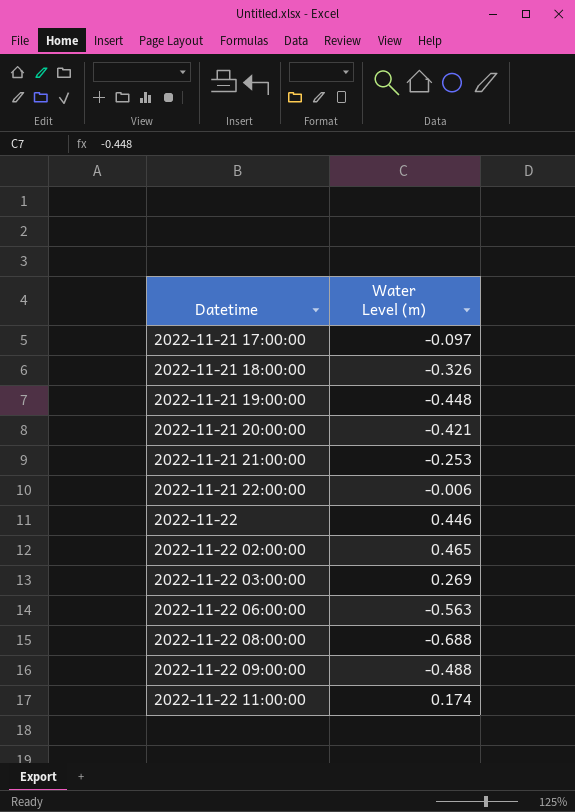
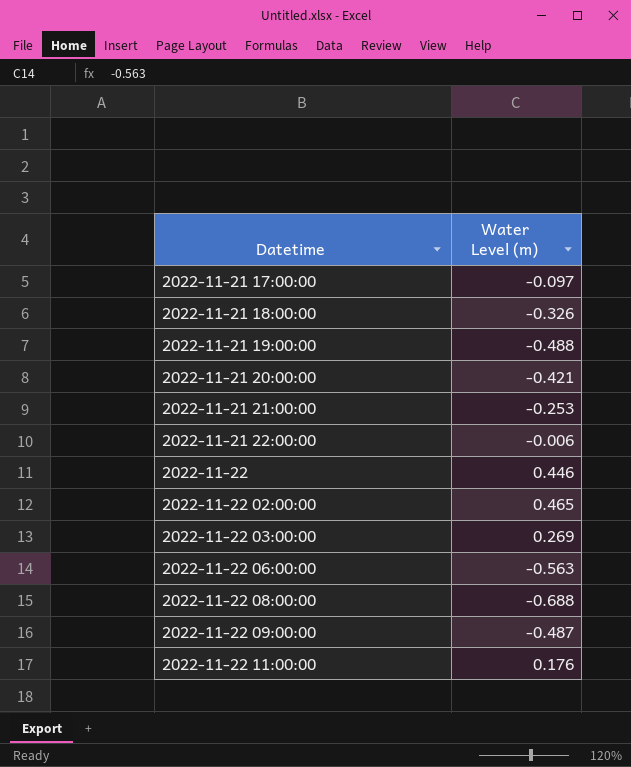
2022-11-21 19:00:00 | Water Level (m): -0.448 -> -0.488
2022-11-22 09:00:00 | Water Level (m): -0.488 -> -0.487
2022-11-22 11:00:00 | Water Level (m): 0.174 -> 0.176

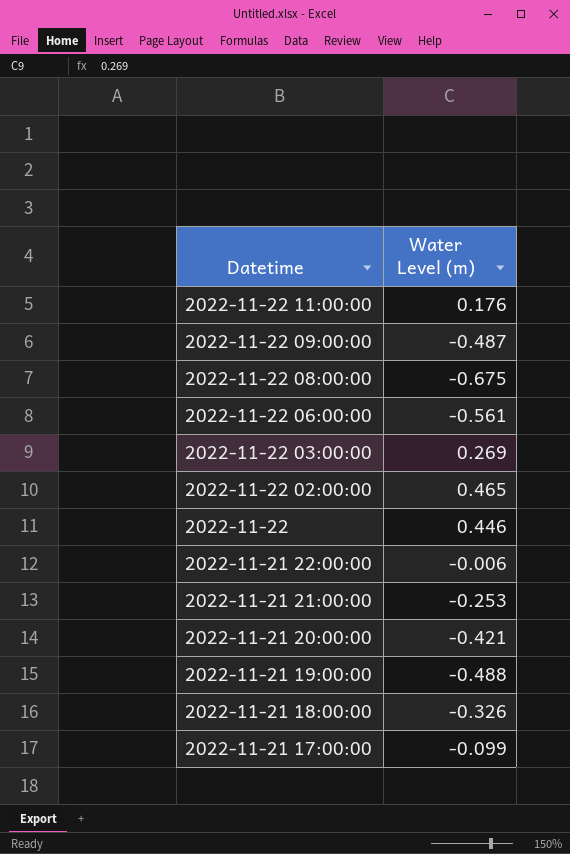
row order: Datetime ascending -> Datetime descending
2022-11-22 08:00:00 | Water Level (m): -0.688 -> -0.675
2022-11-22 06:00:00 | Water Level (m): -0.563 -> -0.561
2022-11-21 17:00:00 | Water Level (m): -0.097 -> -0.099

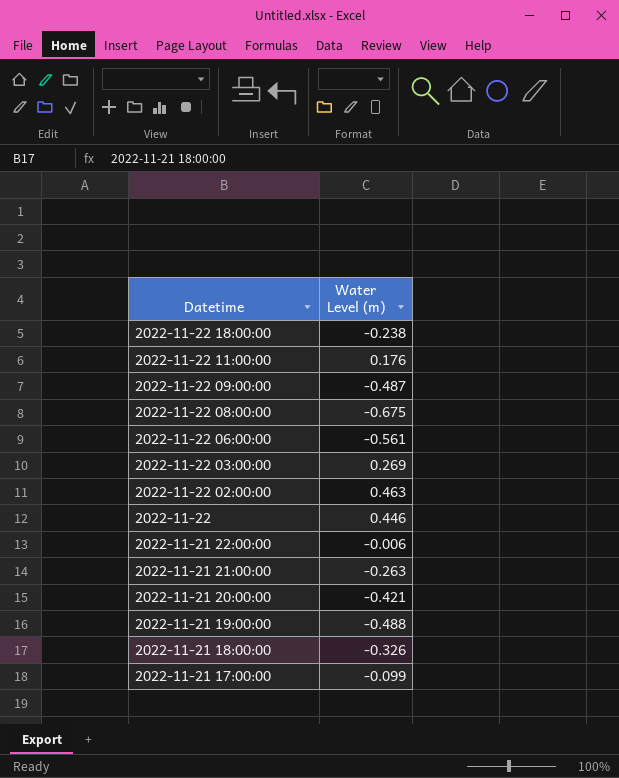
row 2022-11-22 18:00:00: none -> -0.238
2022-11-22 02:00:00 | Water Level (m): 0.465 -> 0.463
2022-11-21 21:00:00 | Water Level (m): -0.253 -> -0.263

